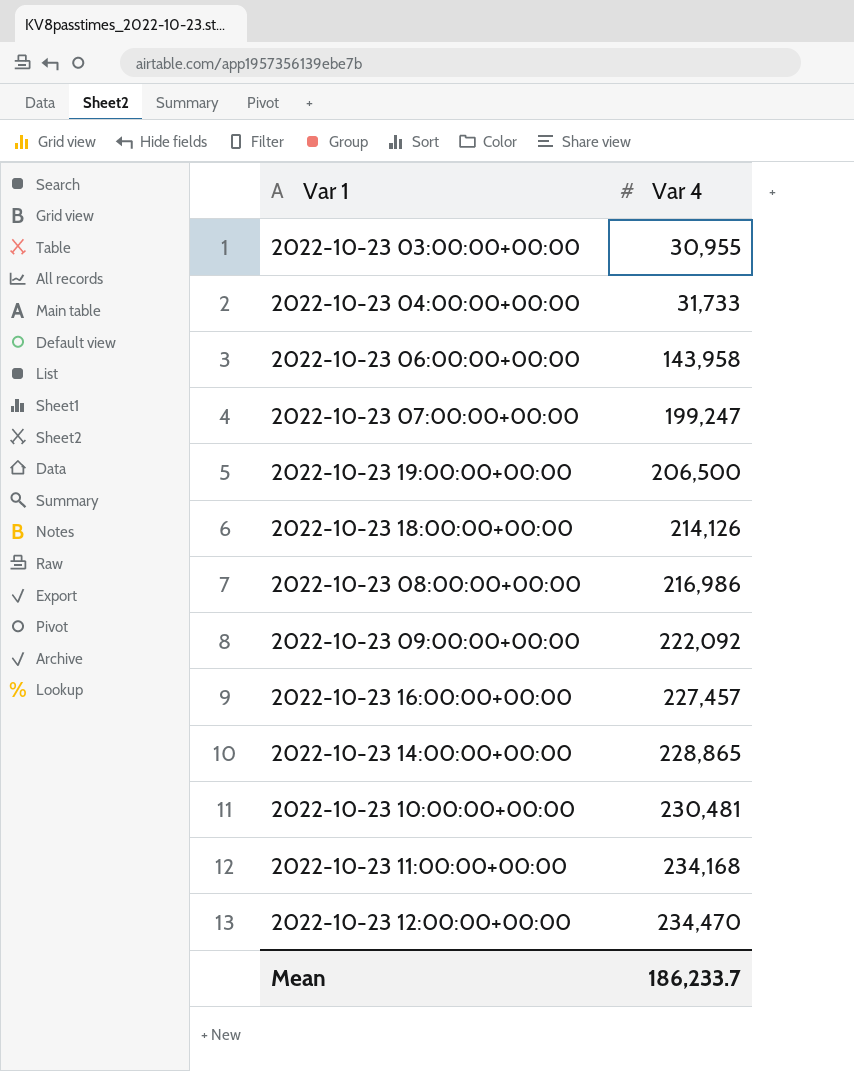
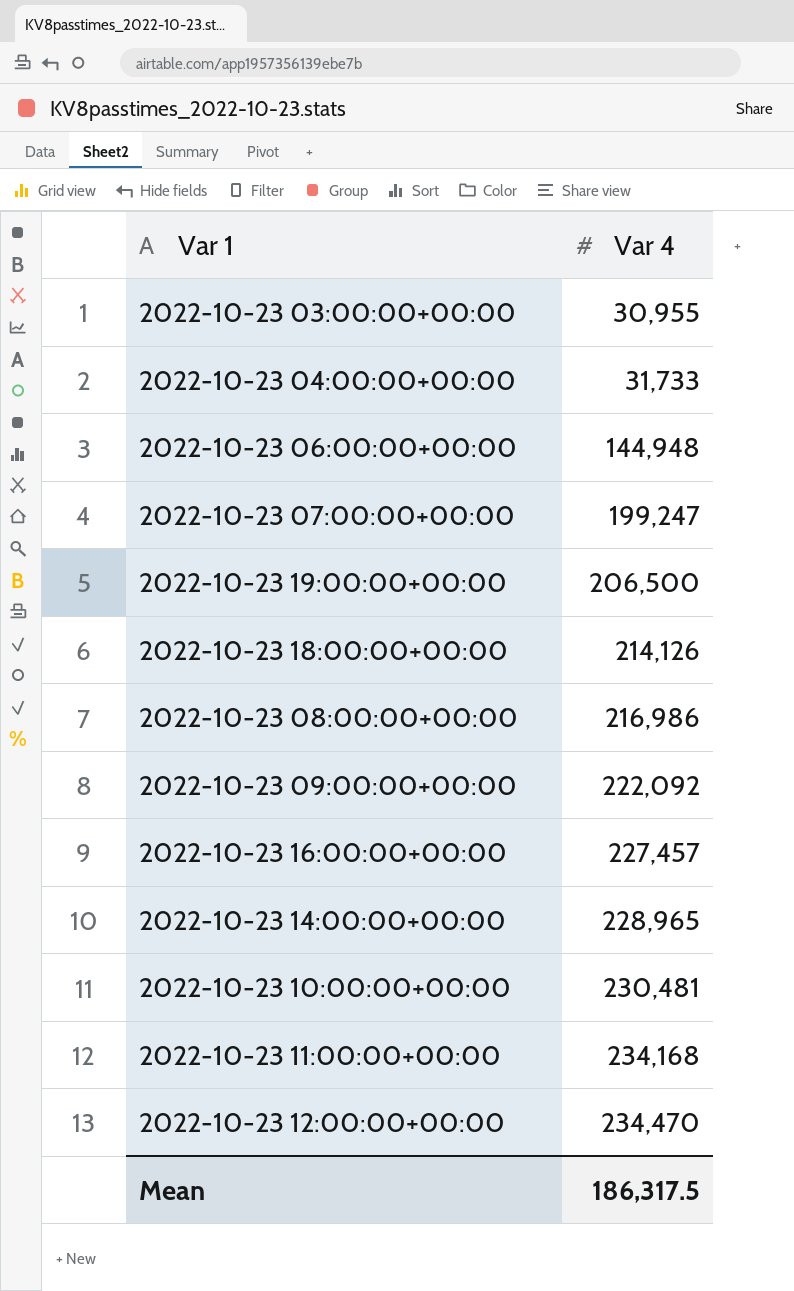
2022-10-23 06:00:00+00:00 | Var 4: 143,958 -> 144,948
2022-10-23 14:00:00+00:00 | Var 4: 228,865 -> 228,965
Mean | Var 4: 186,233.7 -> 186,317.5

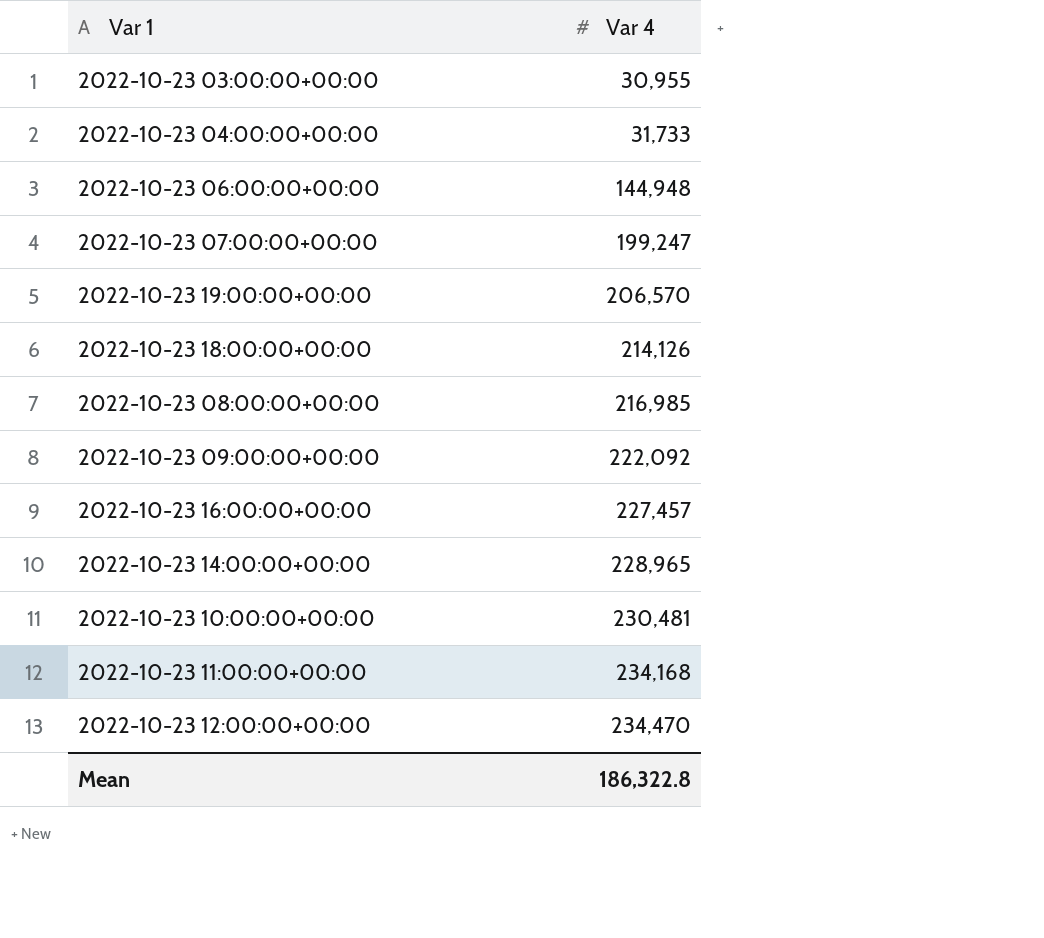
2022-10-23 19:00:00+00:00 | Var 4: 206,500 -> 206,570
2022-10-23 08:00:00+00:00 | Var 4: 216,986 -> 216,985
Mean | Var 4: 186,317.5 -> 186,322.8

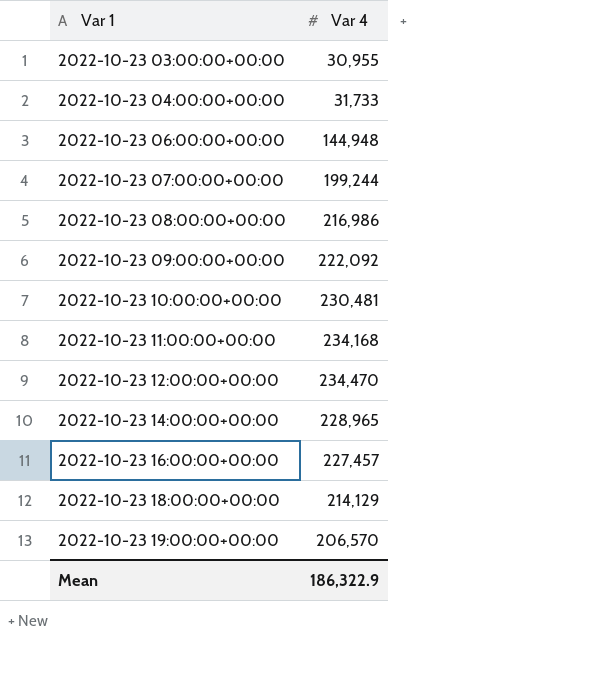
row order: Var 4 ascending -> Var 1 ascending
2022-10-23 07:00:00+00:00 | Var 4: 199,247 -> 199,244
2022-10-23 08:00:00+00:00 | Var 4: 216,985 -> 216,986
2022-10-23 18:00:00+00:00 | Var 4: 214,126 -> 214,129
Mean | Var 4: 186,322.8 -> 186,322.9

